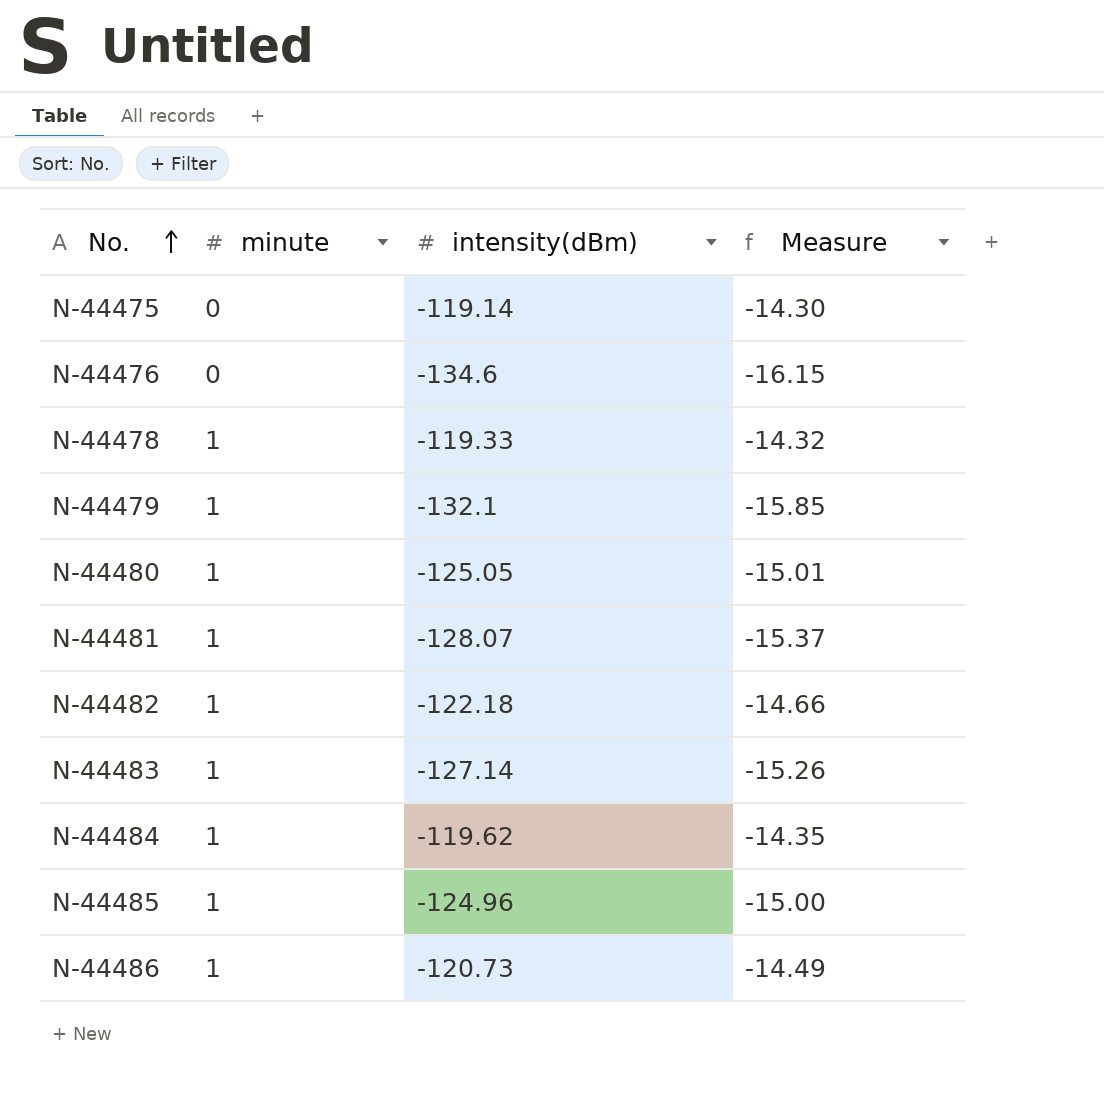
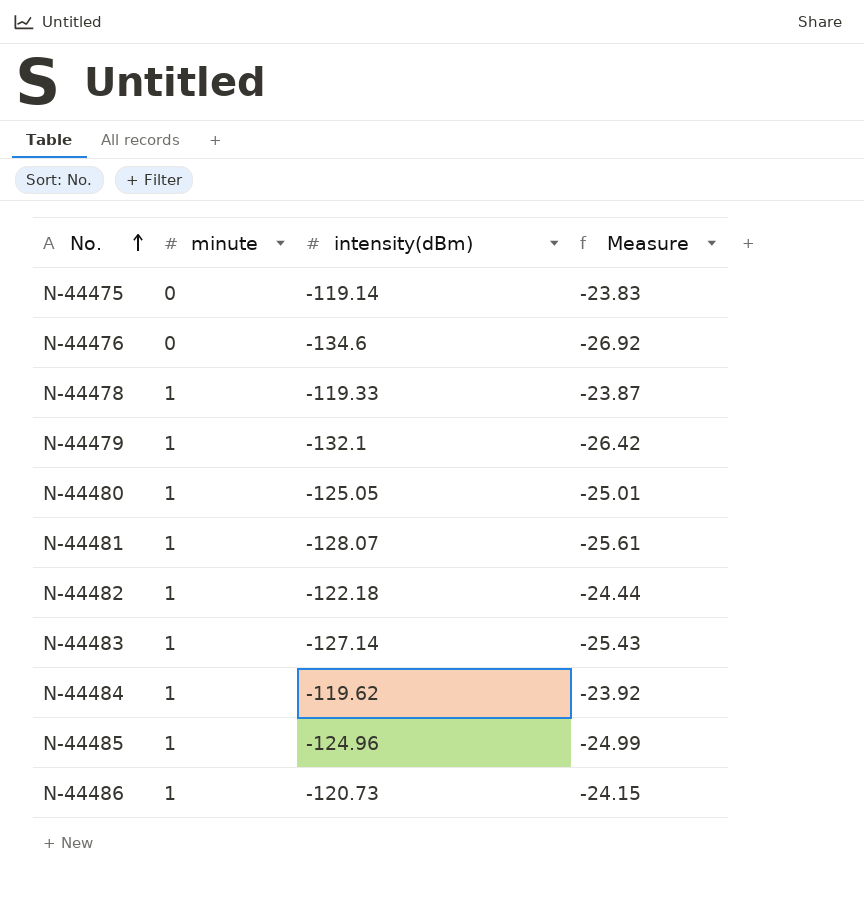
column Measure | formula: [intensity(dBm)] * 0.12 -> [intensity(dBm)] * 0.2

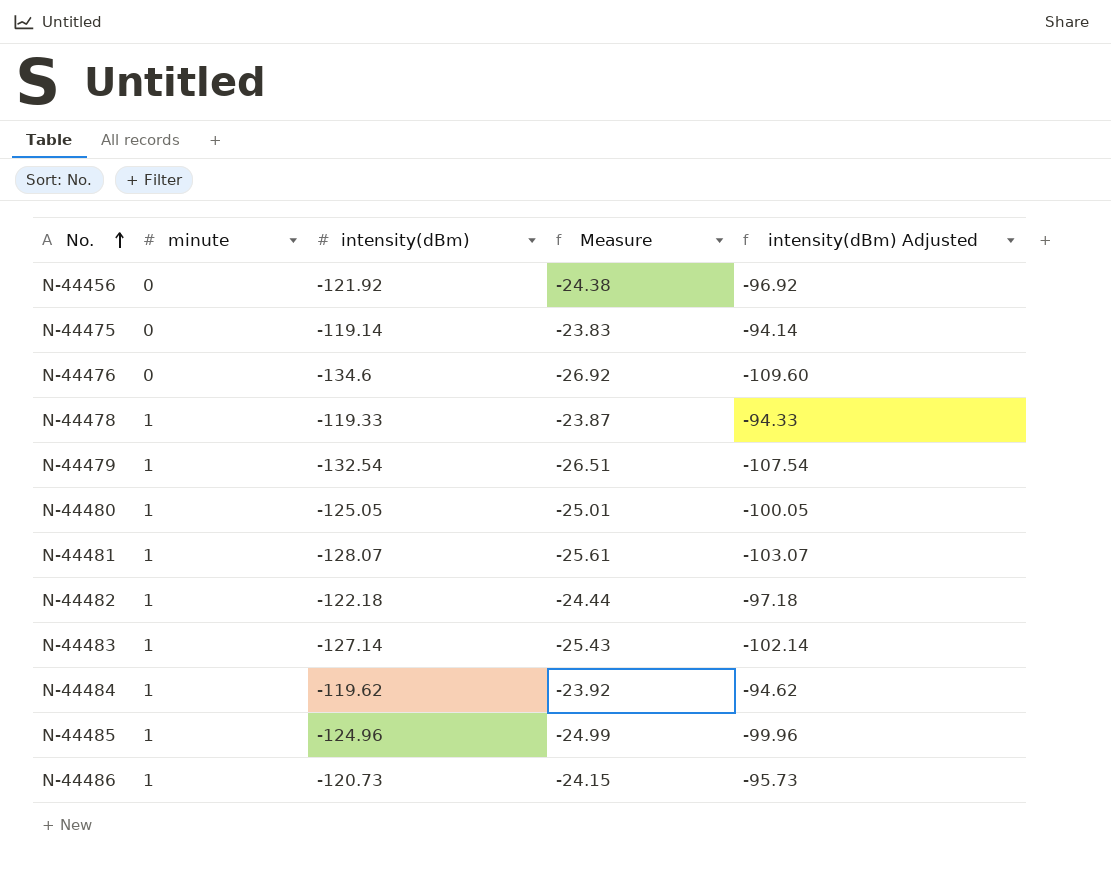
column intensity(dBm) Adjusted | formula: none -> [intensity(dBm)] + 25
row N-44456: none -> 0 | -121.92 | -24.38 | -96.92
N-44479 | intensity(dBm): -132.1 -> -132.54
N-44479 | Measure: -26.42 -> -26.51

